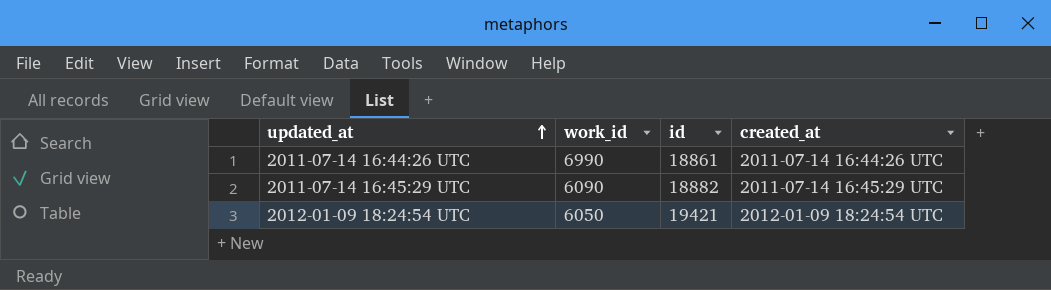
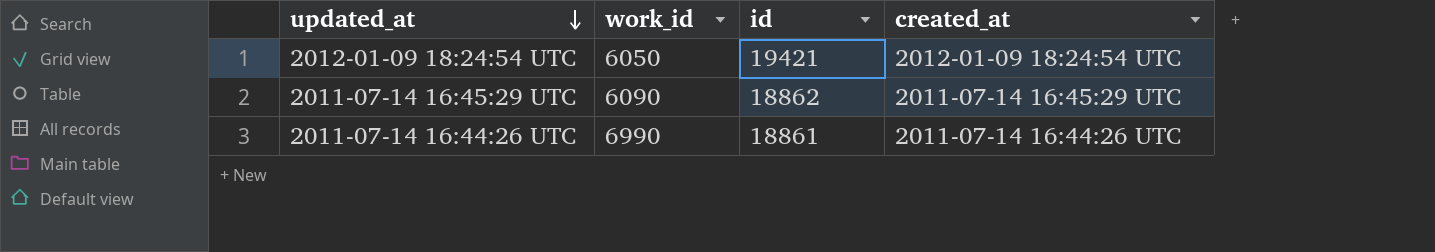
row order: updated_at ascending -> updated_at descending
2011-07-14 16:45:29 UTC | id: 18882 -> 18862

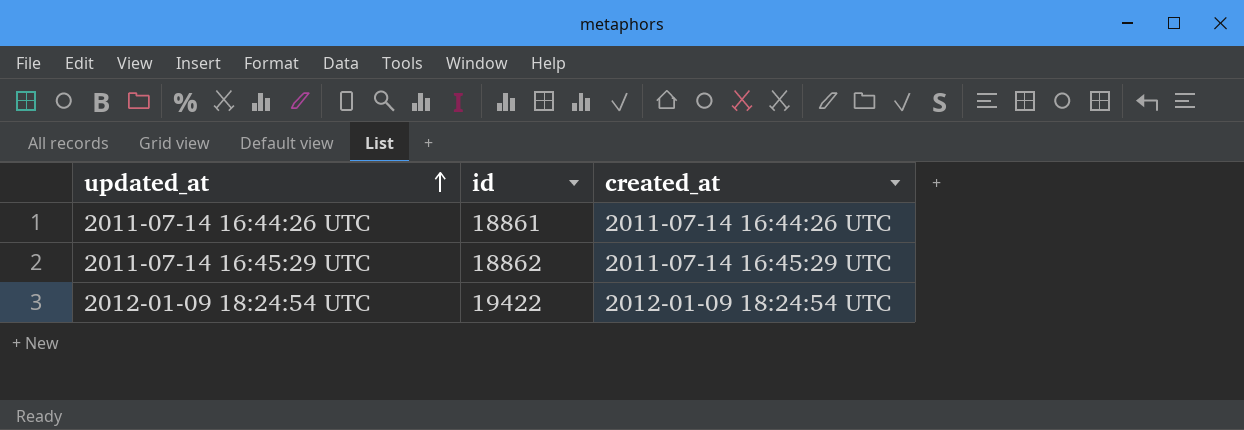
row order: updated_at descending -> updated_at ascending
column work_id | position: 2 -> none
2012-01-09 18:24:54 UTC | id: 19421 -> 19422

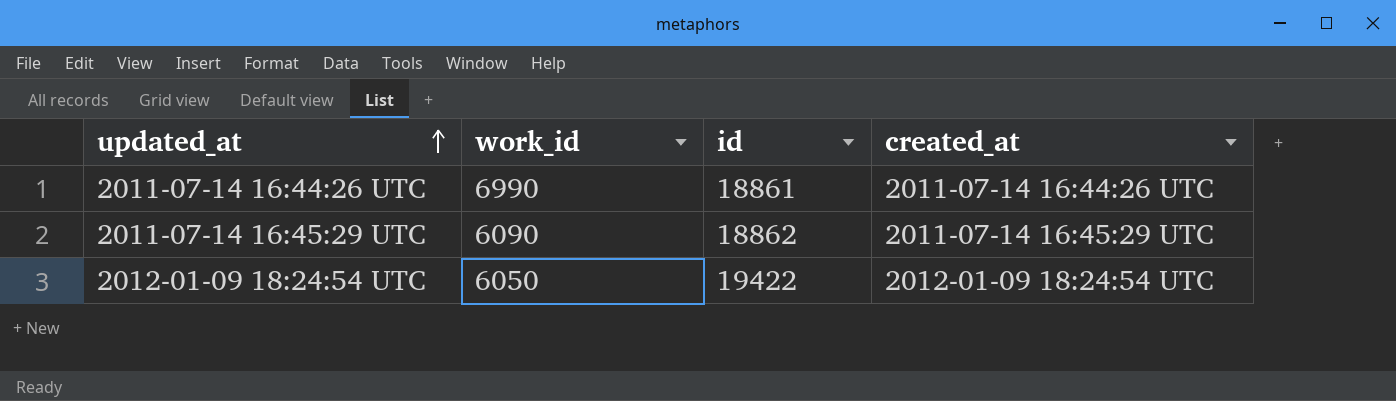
column work_id | position: none -> 2

